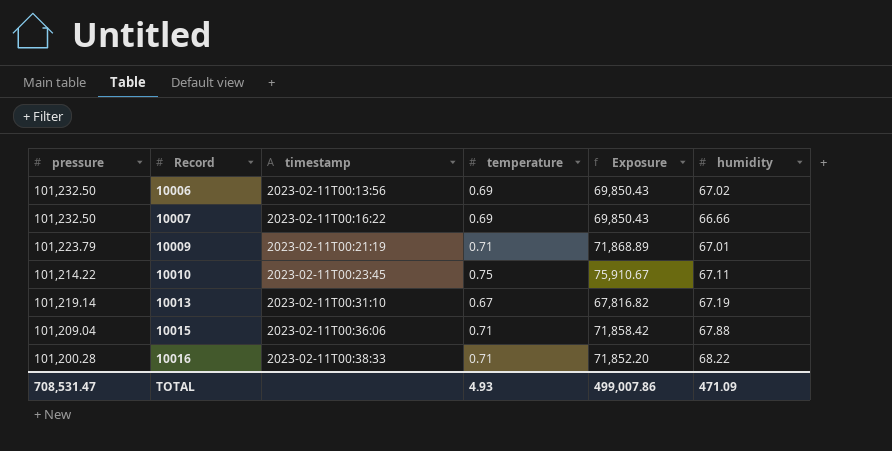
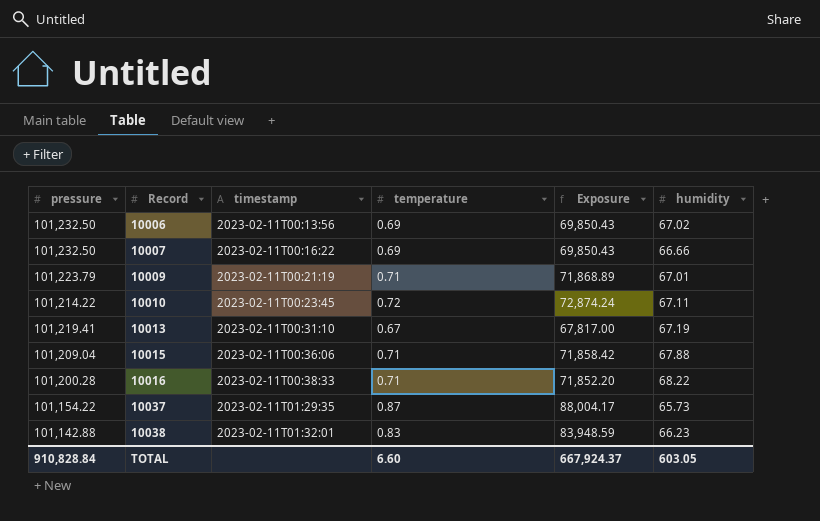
10010 | temperature: 0.75 -> 0.72
10010 | Exposure: 75,910.67 -> 72,874.24
10013 | pressure: 101,219.14 -> 101,219.41
10013 | Exposure: 67,816.82 -> 67,817.00
row 10037: none -> 101,154.22 | 2023-02-11T01:29:35 | 0.87 | 88,004.17 | 65.73
row 10038: none -> 101,142.88 | 2023-02-11T01:32:01 | 0.83 | 83,948.59 | 66.23
TOTAL | pressure: 708,531.47 -> 910,828.84
TOTAL | temperature: 4.93 -> 6.60
TOTAL | Exposure: 499,007.86 -> 667,924.37
TOTAL | humidity: 471.09 -> 603.05

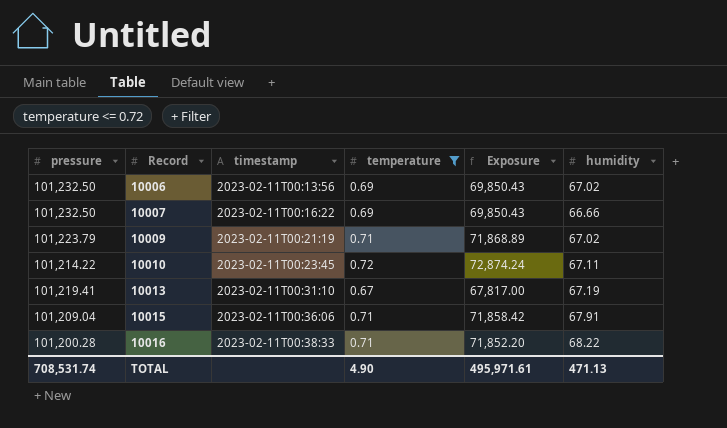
filter: none -> temperature <= 0.72
10009 | humidity: 67.01 -> 67.02
10015 | humidity: 67.88 -> 67.91
TOTAL | pressure: 910,828.84 -> 708,531.74
TOTAL | temperature: 6.60 -> 4.90
TOTAL | Exposure: 667,924.37 -> 495,971.61
TOTAL | humidity: 603.05 -> 471.13

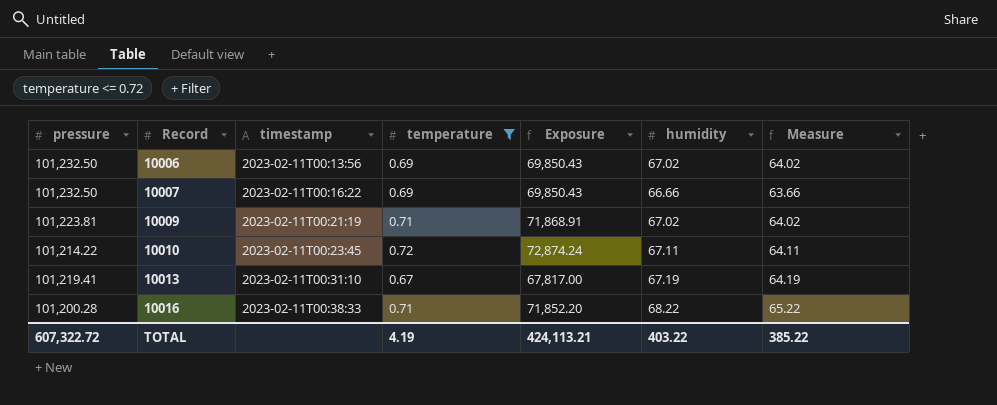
column Measure | formula: none -> [humidity] - 3
row 10015: 101,209.04 | 2023-02-11T00:36:06 | 0.71 | 71,858.42 | 67.91 -> none
10009 | pressure: 101,223.79 -> 101,223.81
10009 | Exposure: 71,868.89 -> 71,868.91
TOTAL | pressure: 708,531.74 -> 607,322.72
TOTAL | temperature: 4.90 -> 4.19
TOTAL | Exposure: 495,971.61 -> 424,113.21
TOTAL | humidity: 471.13 -> 403.22

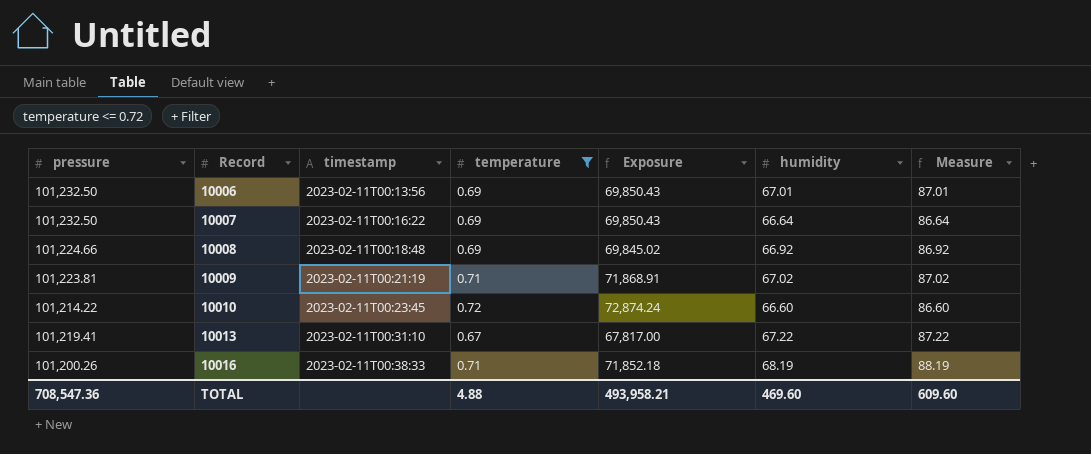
column Measure | formula: [humidity] - 3 -> [humidity] + 20
10006 | humidity: 67.02 -> 67.01
10007 | humidity: 66.66 -> 66.64
row 10008: none -> 101,224.66 | 2023-02-11T00:18:48 | 0.69 | 69,845.02 | 66.92 | 86.92
10010 | humidity: 67.11 -> 66.60
10013 | humidity: 67.19 -> 67.22
10016 | pressure: 101,200.28 -> 101,200.26
10016 | Exposure: 71,852.20 -> 71,852.18
10016 | humidity: 68.22 -> 68.19
TOTAL | pressure: 607,322.72 -> 708,547.36
TOTAL | temperature: 4.19 -> 4.88
TOTAL | Exposure: 424,113.21 -> 493,958.21
TOTAL | humidity: 403.22 -> 469.60
TOTAL | Measure: 385.22 -> 609.60

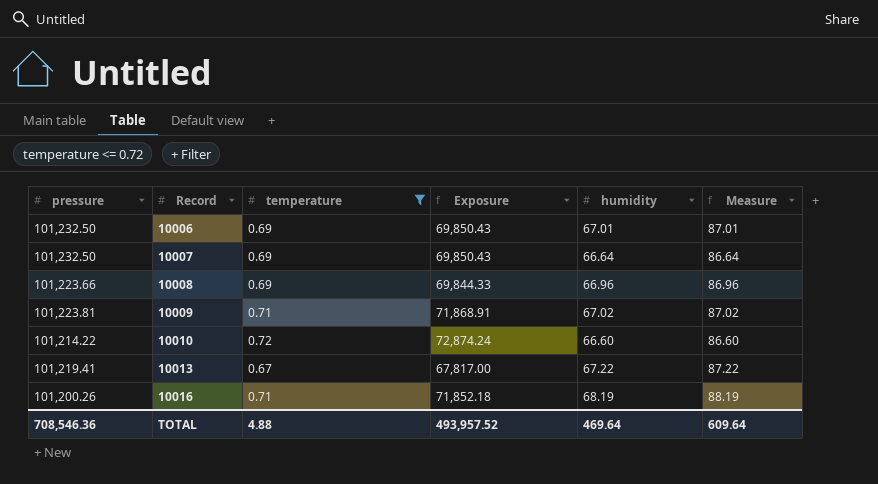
column timestamp | position: 3 -> none
10008 | pressure: 101,224.66 -> 101,223.66
10008 | Exposure: 69,845.02 -> 69,844.33
10008 | humidity: 66.92 -> 66.96
10008 | Measure: 86.92 -> 86.96
TOTAL | pressure: 708,547.36 -> 708,546.36
TOTAL | Exposure: 493,958.21 -> 493,957.52
TOTAL | humidity: 469.60 -> 469.64
TOTAL | Measure: 609.60 -> 609.64

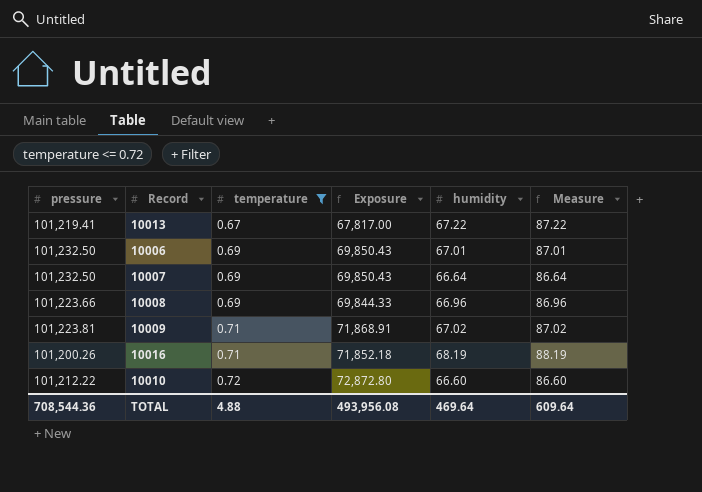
row order: Record ascending -> temperature ascending
10010 | pressure: 101,214.22 -> 101,212.22
10010 | Exposure: 72,874.24 -> 72,872.80
TOTAL | pressure: 708,546.36 -> 708,544.36
TOTAL | Exposure: 493,957.52 -> 493,956.08

